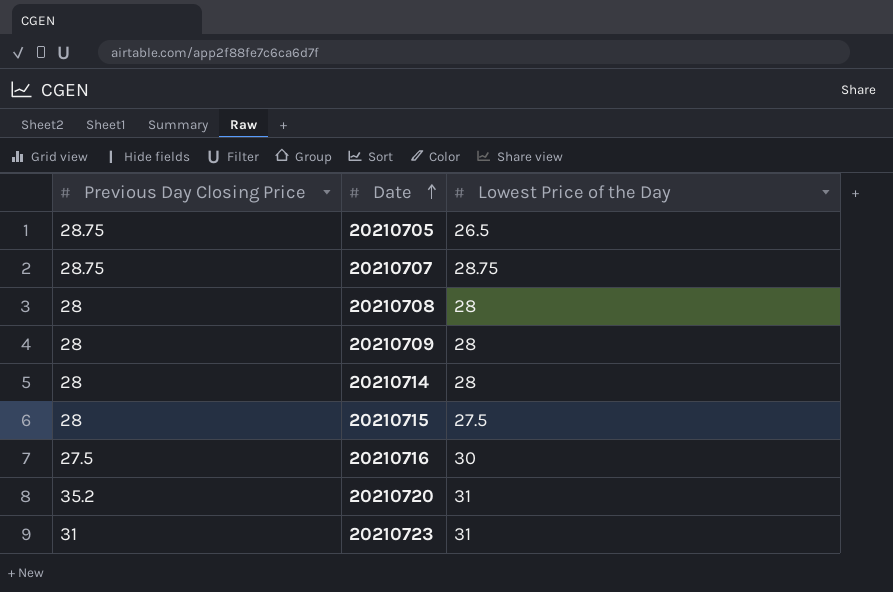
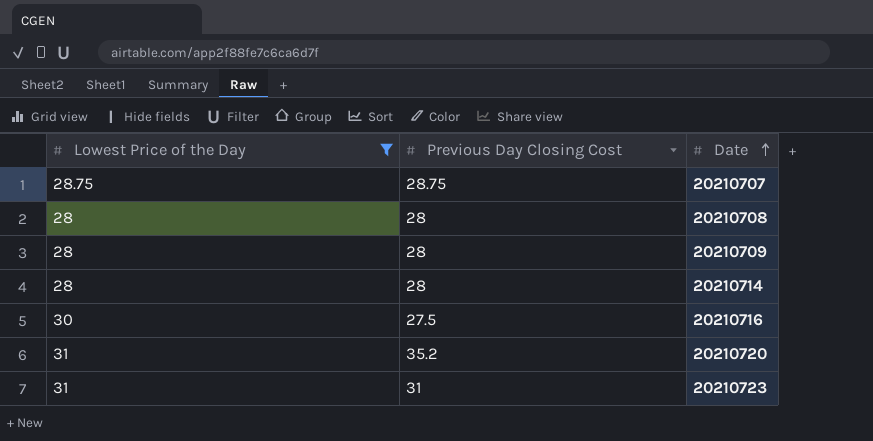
filter: none -> Lowest Price of the Day >= 28
column Lowest Price of the Day | position: 3 -> 1
column name: Previous Day Closing Price -> Previous Day Closing Cost

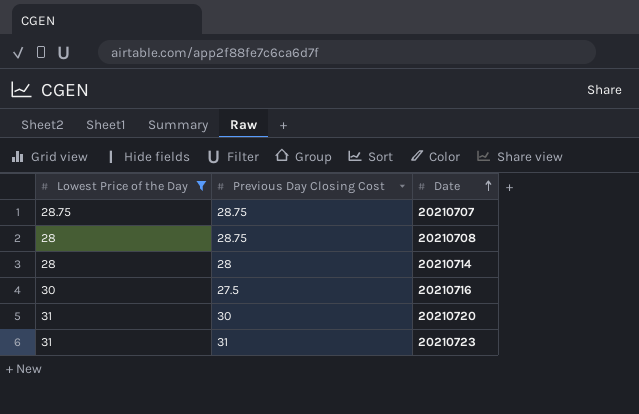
row 20210709: 28 | 28 -> none
20210708 | Previous Day Closing Cost: 28 -> 28.75
20210720 | Previous Day Closing Cost: 35.2 -> 30

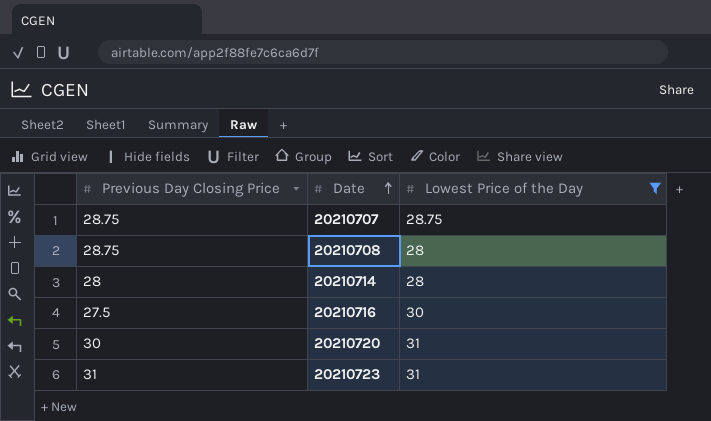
column name: Previous Day Closing Cost -> Previous Day Closing Price
column Lowest Price of the Day | position: 1 -> 3

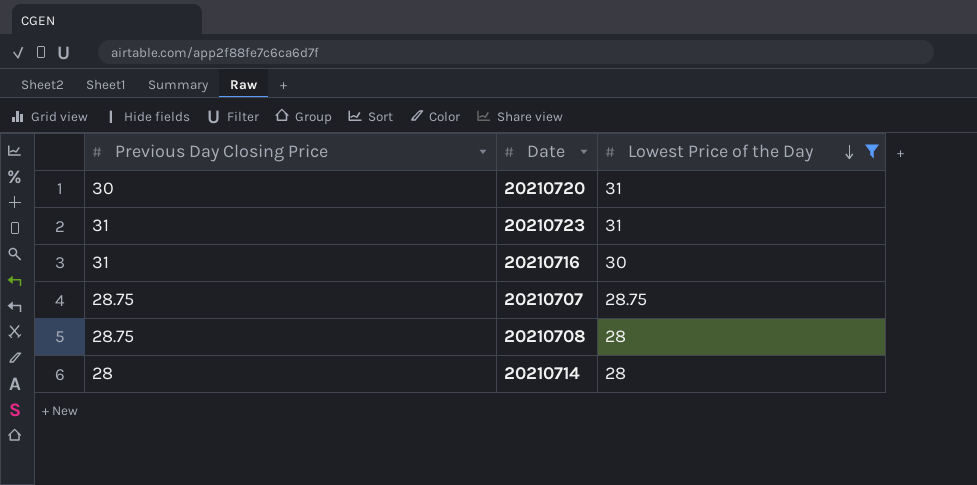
row order: Date ascending -> Lowest Price of the Day descending
20210716 | Previous Day Closing Price: 27.5 -> 31

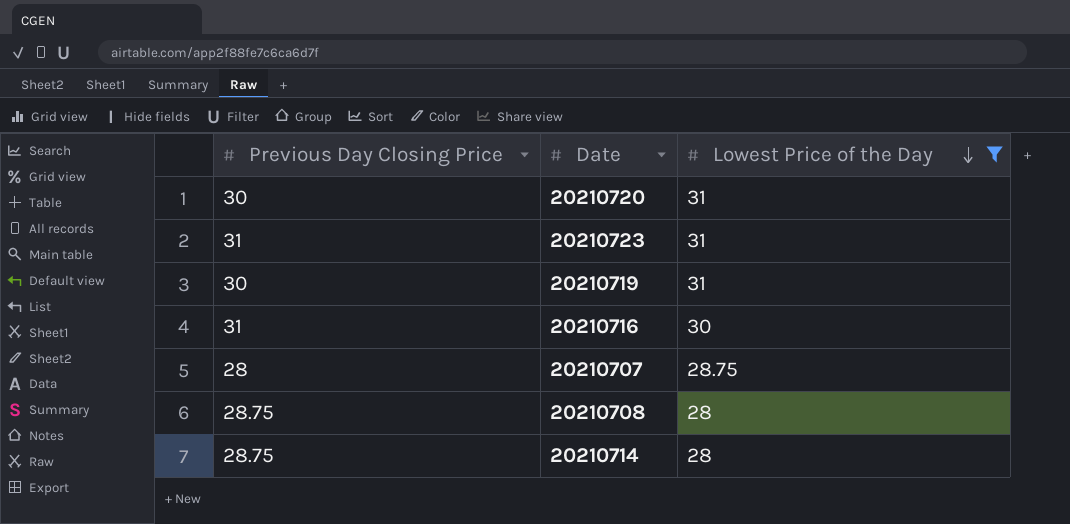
row 20210719: none -> 30 | 31
20210707 | Previous Day Closing Price: 28.75 -> 28
20210714 | Previous Day Closing Price: 28 -> 28.75

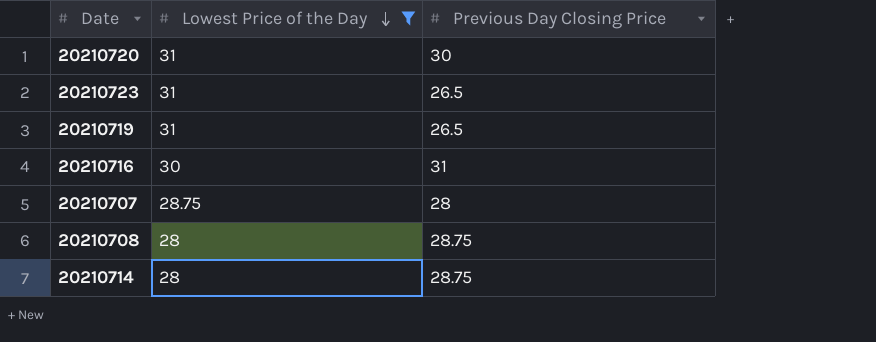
column Previous Day Closing Price | position: 1 -> 3
20210723 | Previous Day Closing Price: 31 -> 26.5
20210719 | Previous Day Closing Price: 30 -> 26.5

